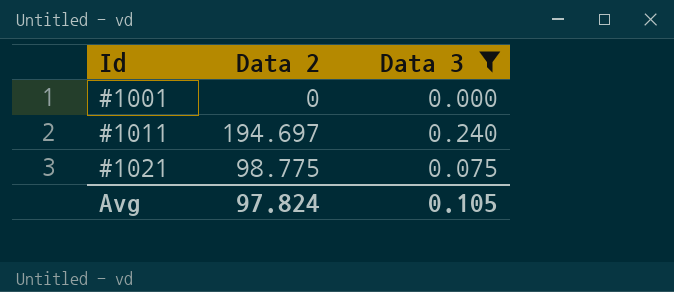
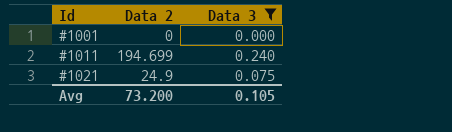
#1011 | Data 2: 194.697 -> 194.699
#1021 | Data 2: 98.775 -> 24.9
Avg | Data 2: 97.824 -> 73.200

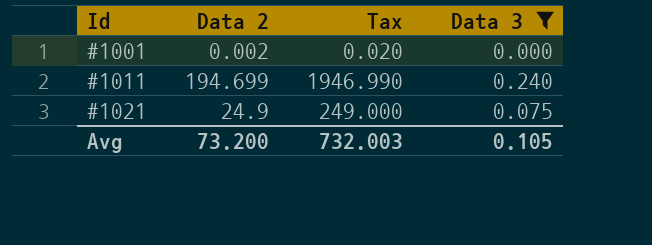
column Tax | formula: none -> [Data 2] * 10
#1001 | Data 2: 0 -> 0.002

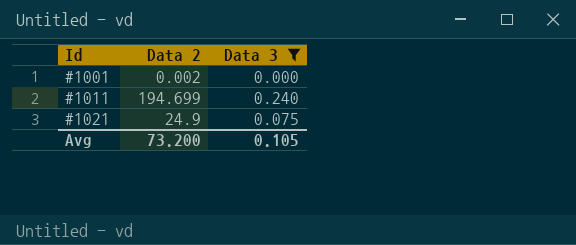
column Tax | formula: [Data 2] * 10 -> none

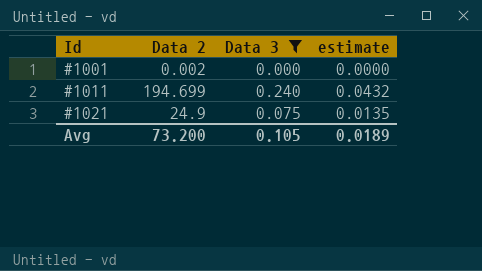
column estimate | formula: none -> [Data 3] * 0.18

